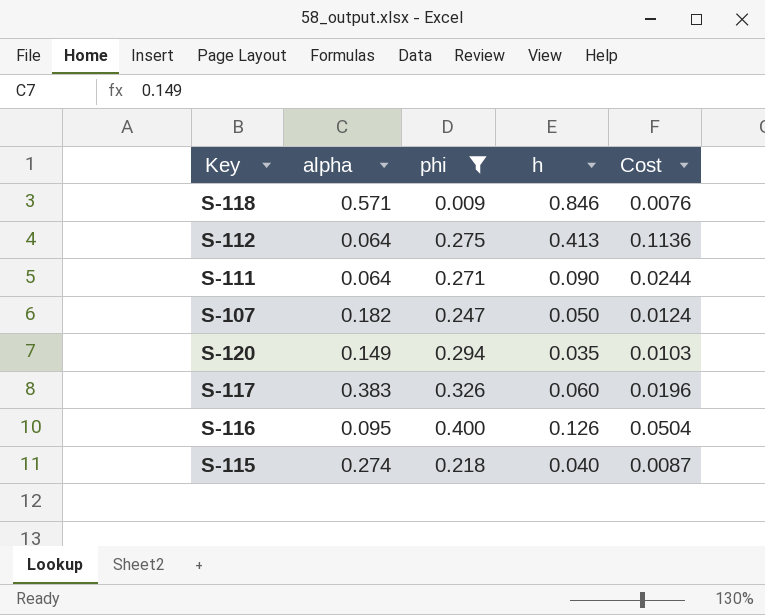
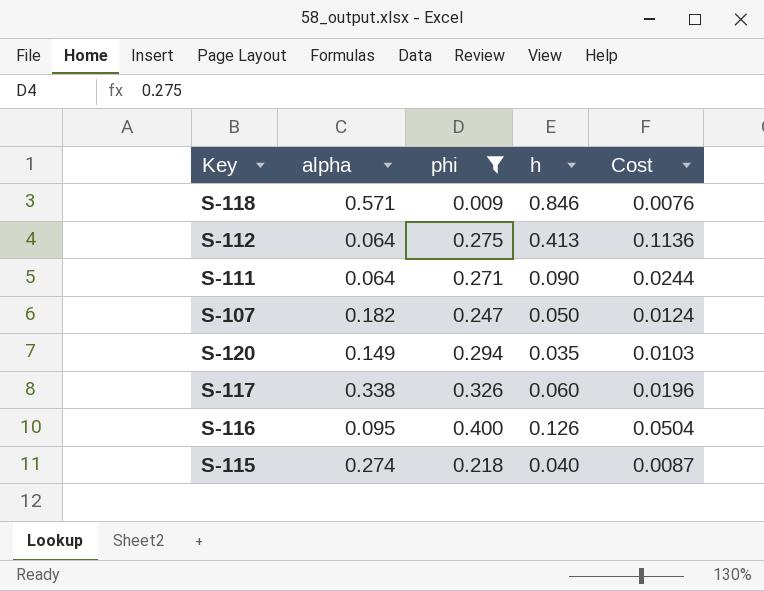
S-117 | alpha: 0.383 -> 0.338

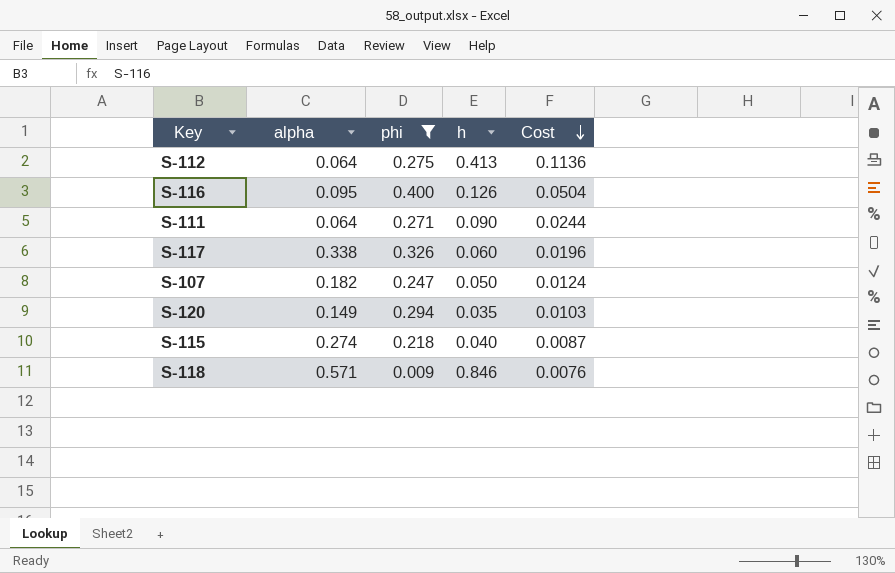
row order: none -> Cost descending

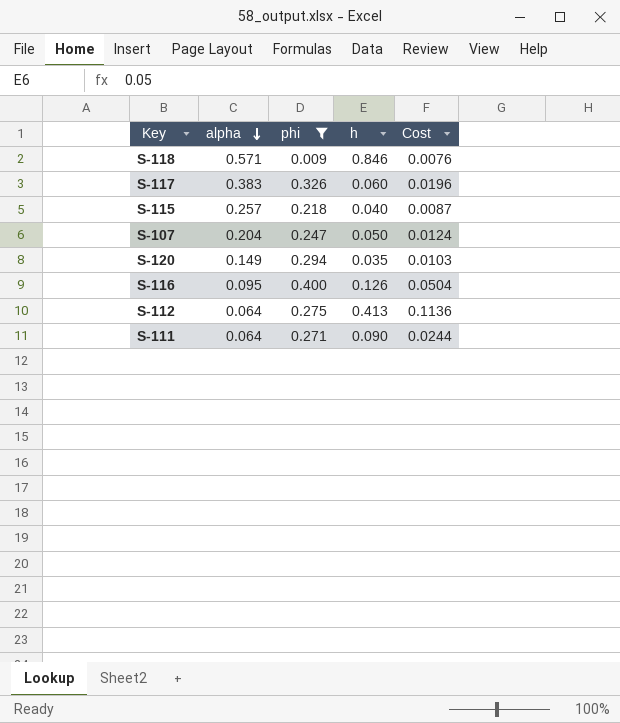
row order: Cost descending -> alpha descending
S-117 | alpha: 0.338 -> 0.383
S-115 | alpha: 0.274 -> 0.257
S-107 | alpha: 0.182 -> 0.204

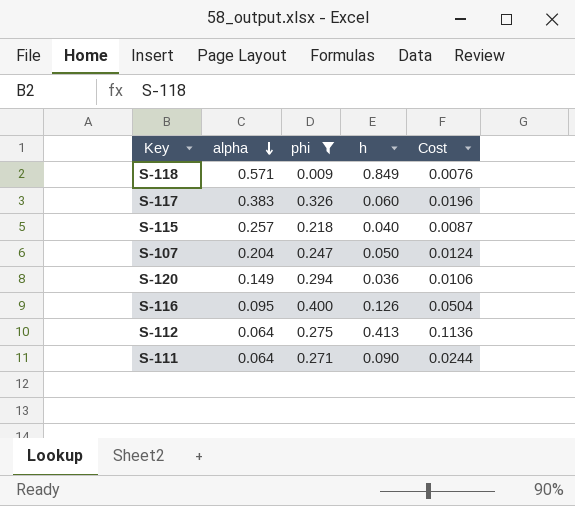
S-118 | h: 0.846 -> 0.849
S-120 | h: 0.035 -> 0.036
S-120 | Cost: 0.0103 -> 0.0106

